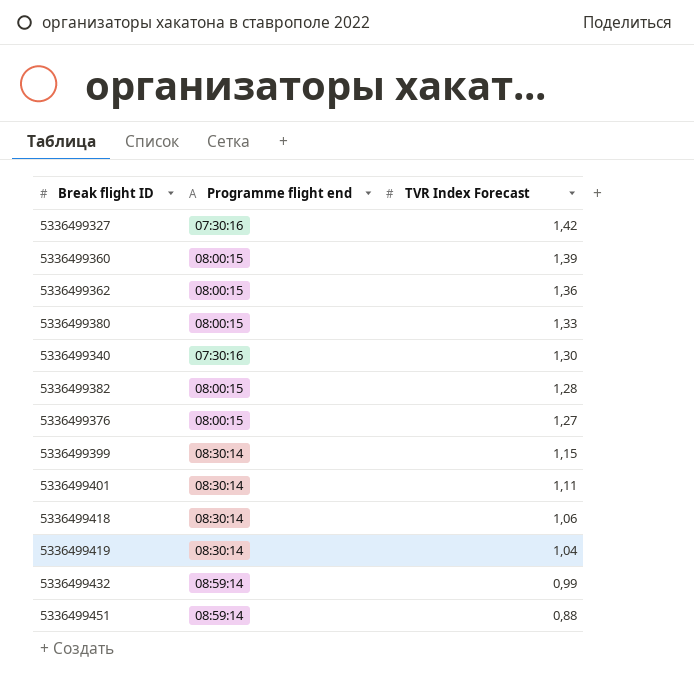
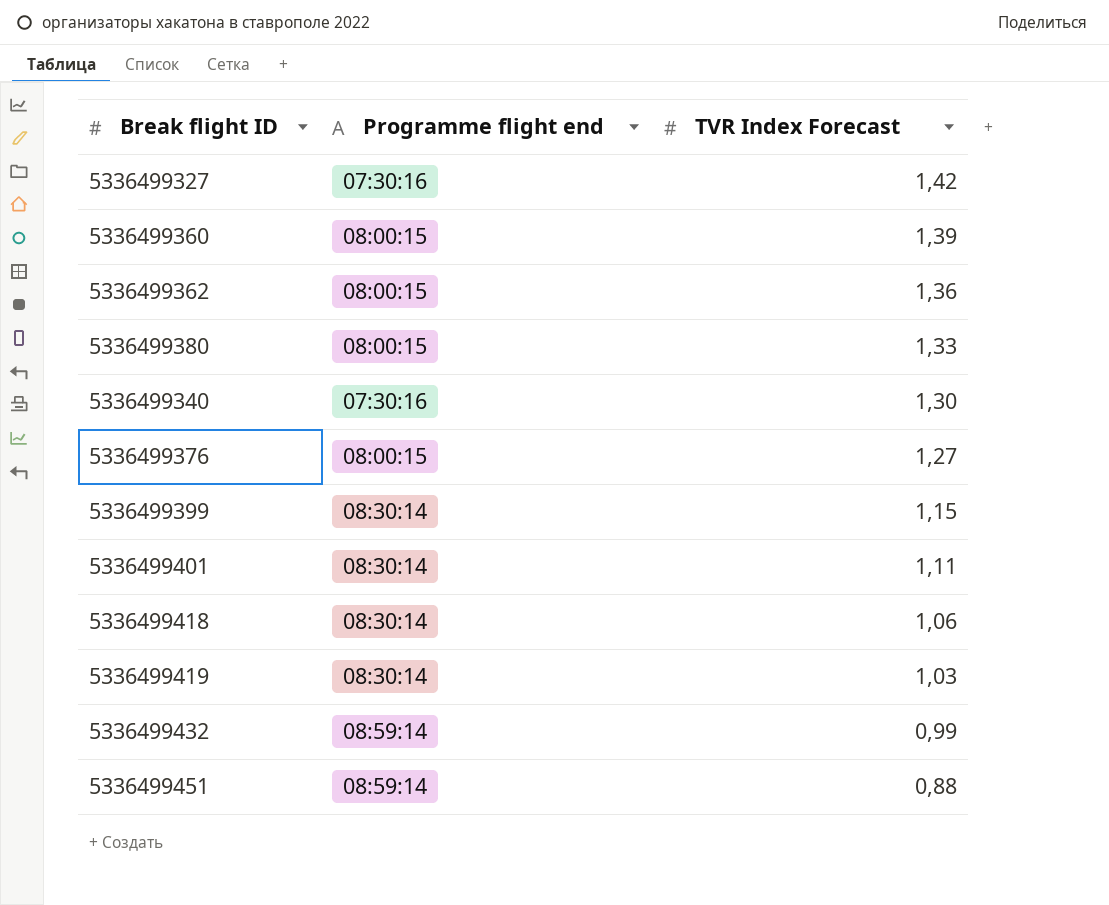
row 5336499382: 08:00:15 | 1,28 -> none
5336499419 | TVR Index Forecast: 1,04 -> 1,03

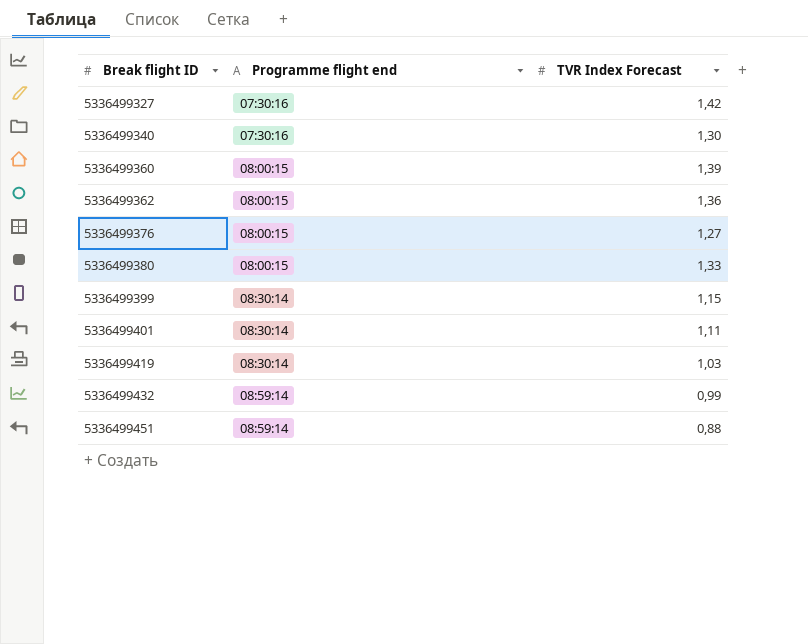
row order: TVR Index Forecast descending -> Break flight ID ascending
row 5336499418: 08:30:14 | 1,06 -> none

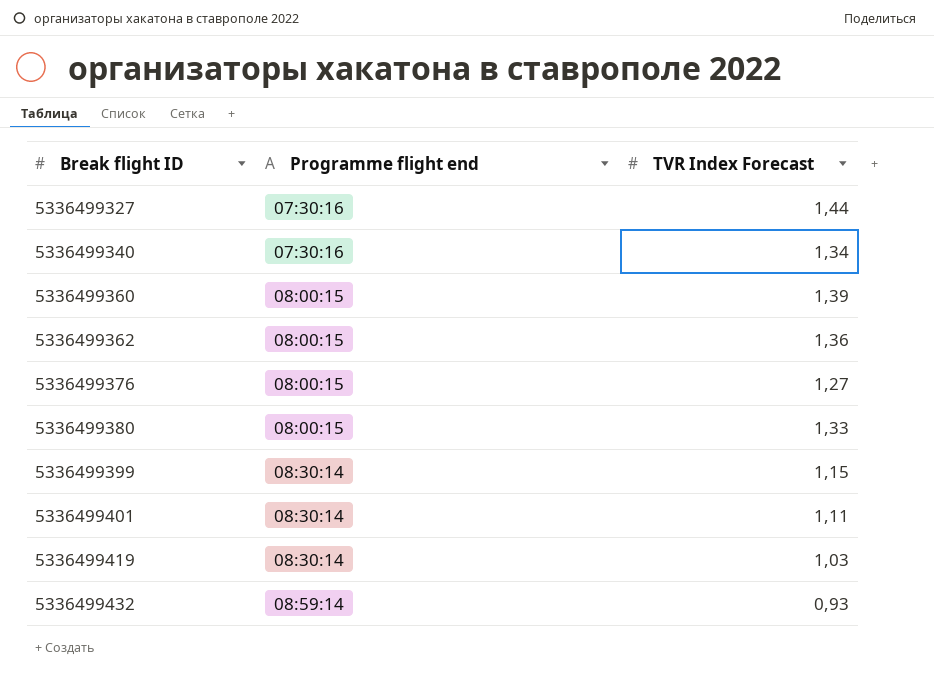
row 5336499451: 08:59:14 | 0,88 -> none
5336499327 | TVR Index Forecast: 1,42 -> 1,44
5336499340 | TVR Index Forecast: 1,30 -> 1,34
5336499432 | TVR Index Forecast: 0,99 -> 0,93

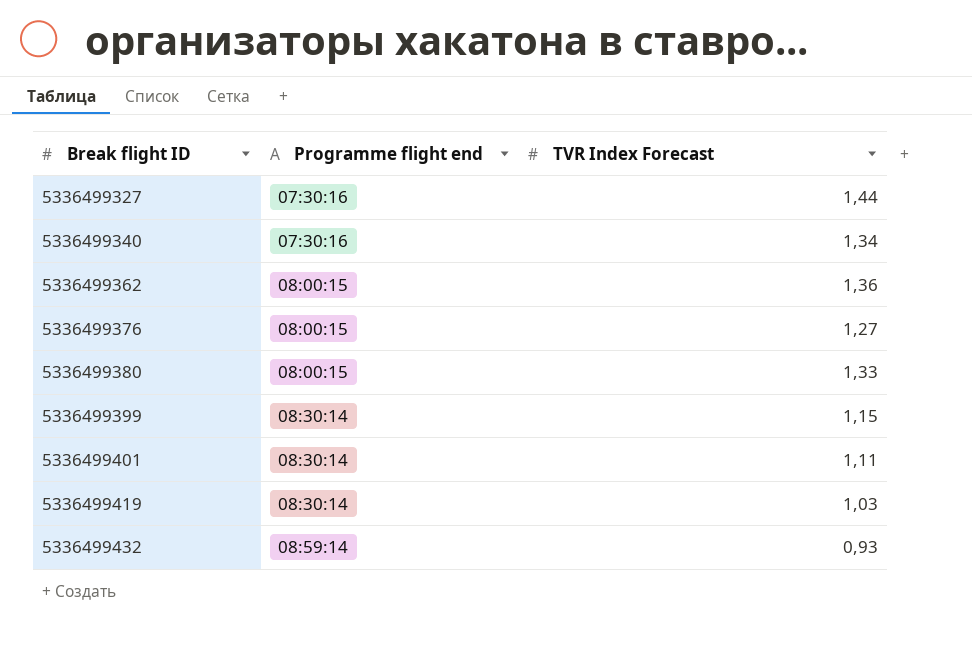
row 5336499360: 08:00:15 | 1,39 -> none

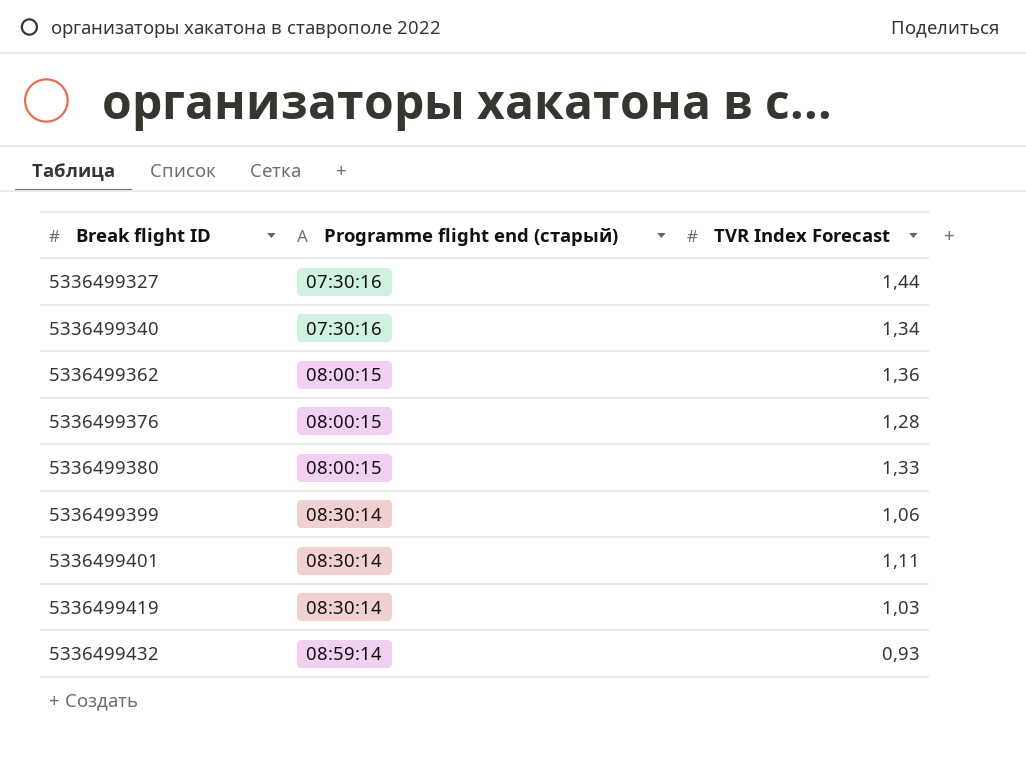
column name: Programme flight end -> Programme flight end (старый)
5336499376 | TVR Index Forecast: 1,27 -> 1,28
5336499399 | TVR Index Forecast: 1,15 -> 1,06

